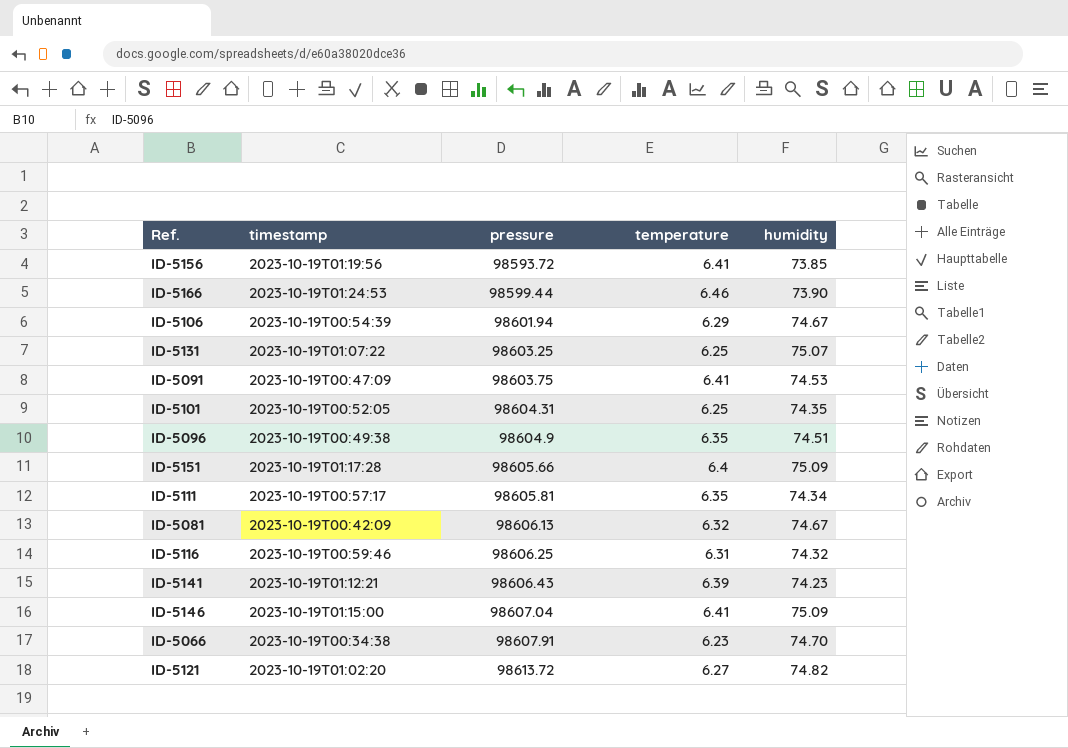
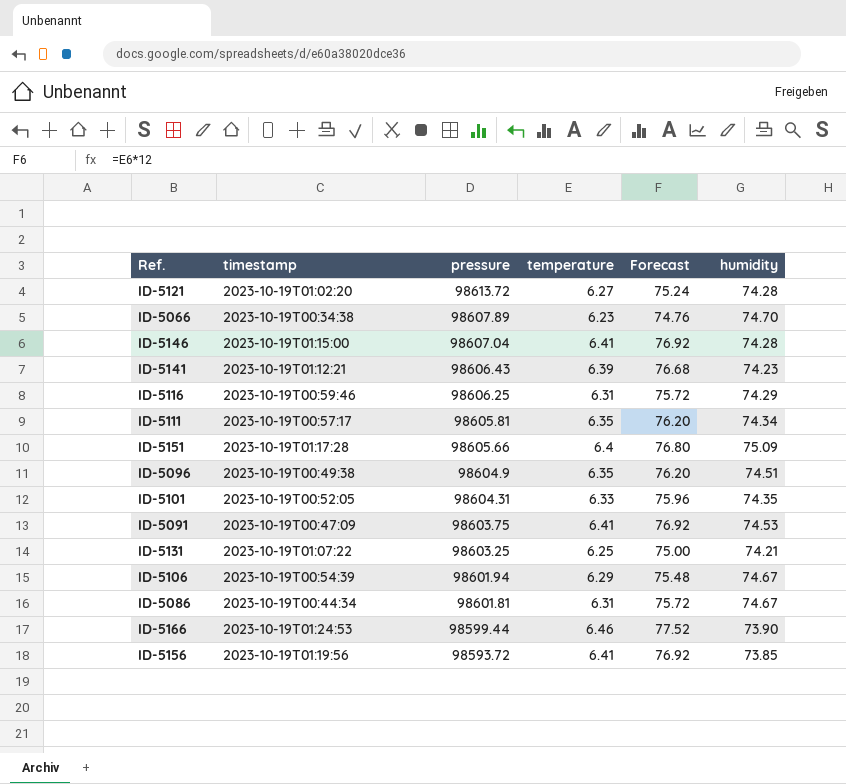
row order: pressure ascending -> pressure descending
column Forecast | formula: none -> [temperature] * 12
row ID-5081: 2023-10-19T00:42:09 | 98606.13 | 6.32 | 74.67 -> none
ID-5121 | humidity: 74.82 -> 74.28
ID-5066 | pressure: 98607.91 -> 98607.89
ID-5146 | humidity: 75.09 -> 74.28
ID-5116 | humidity: 74.32 -> 74.29
ID-5101 | temperature: 6.25 -> 6.33
ID-5131 | humidity: 75.07 -> 74.21
row ID-5086: none -> 2023-10-19T00:44:34 | 98601.81 | 6.31 | 75.72 | 74.67

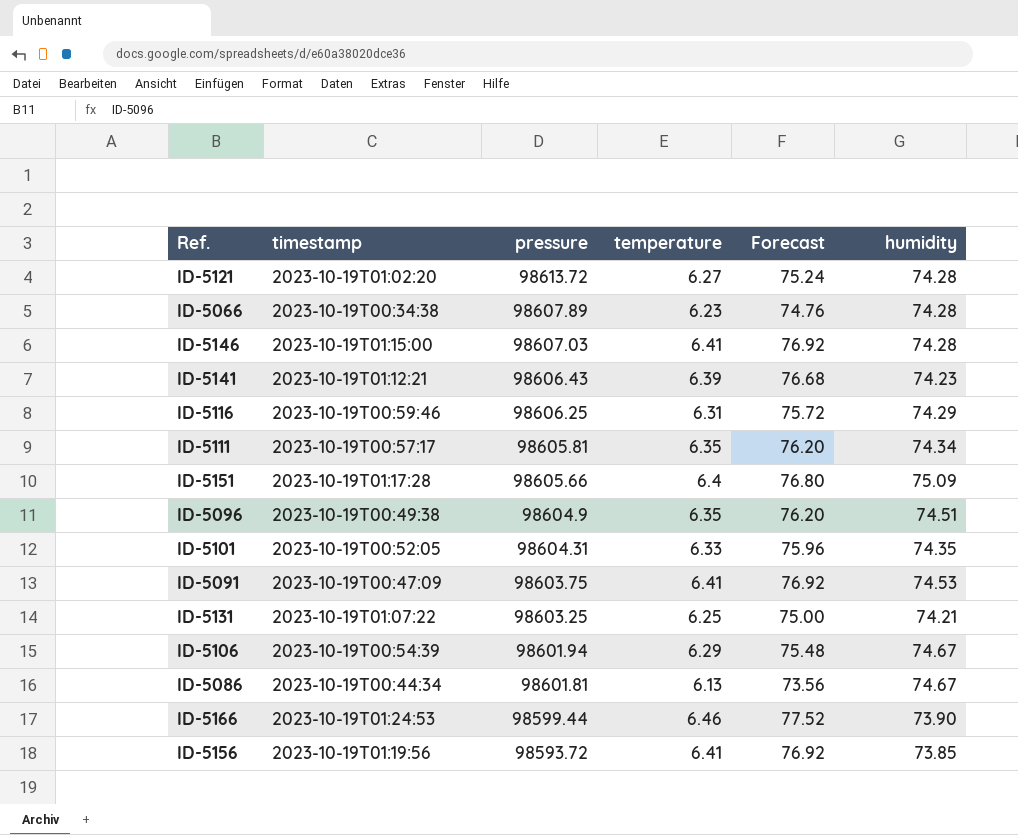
ID-5066 | humidity: 74.70 -> 74.28
ID-5146 | pressure: 98607.04 -> 98607.03
ID-5086 | temperature: 6.31 -> 6.13
ID-5086 | Forecast: 75.72 -> 73.56

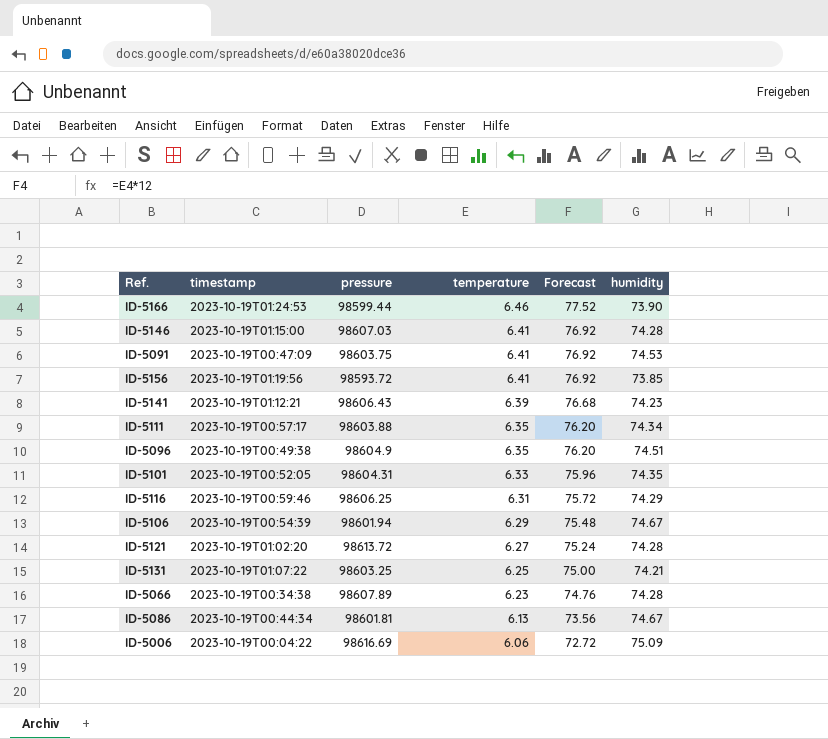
row order: pressure descending -> temperature descending
row ID-5151: 2023-10-19T01:17:28 | 98605.66 | 6.4 | 76.80 | 75.09 -> none
ID-5111 | pressure: 98605.81 -> 98603.88
row ID-5006: none -> 2023-10-19T00:04:22 | 98616.69 | 6.06 | 72.72 | 75.09

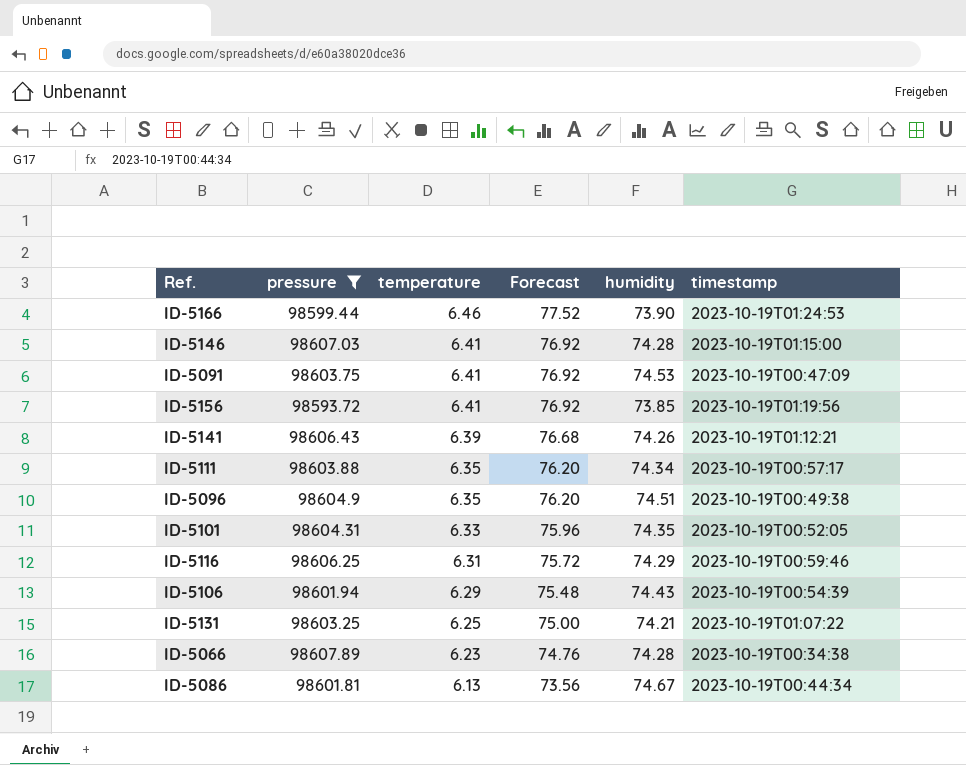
filter: none -> pressure <= 98607.89
column timestamp | position: 2 -> 6
ID-5141 | humidity: 74.23 -> 74.26
ID-5106 | humidity: 74.67 -> 74.43

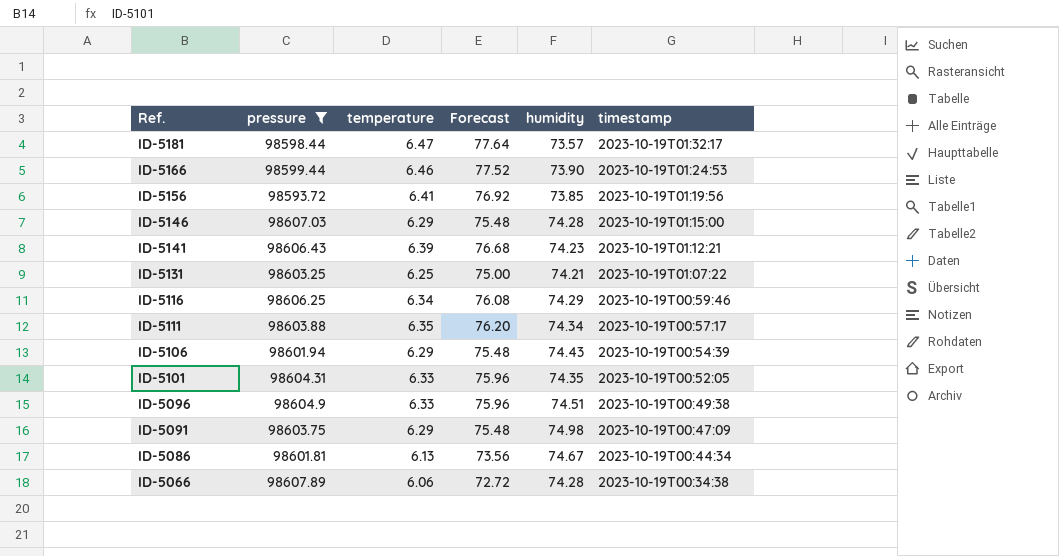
row order: temperature descending -> Ref. descending
row ID-5181: none -> 98598.44 | 6.47 | 77.64 | 73.57 | 2023-10-19T01:32:17
ID-5146 | temperature: 6.41 -> 6.29
ID-5146 | Forecast: 76.92 -> 75.48
ID-5141 | humidity: 74.26 -> 74.23
ID-5116 | temperature: 6.31 -> 6.34
ID-5116 | Forecast: 75.72 -> 76.08
ID-5096 | temperature: 6.35 -> 6.33
ID-5096 | Forecast: 76.20 -> 75.96
ID-5091 | temperature: 6.41 -> 6.29
ID-5091 | Forecast: 76.92 -> 75.48
ID-5091 | humidity: 74.53 -> 74.98
ID-5066 | temperature: 6.23 -> 6.06
ID-5066 | Forecast: 74.76 -> 72.72

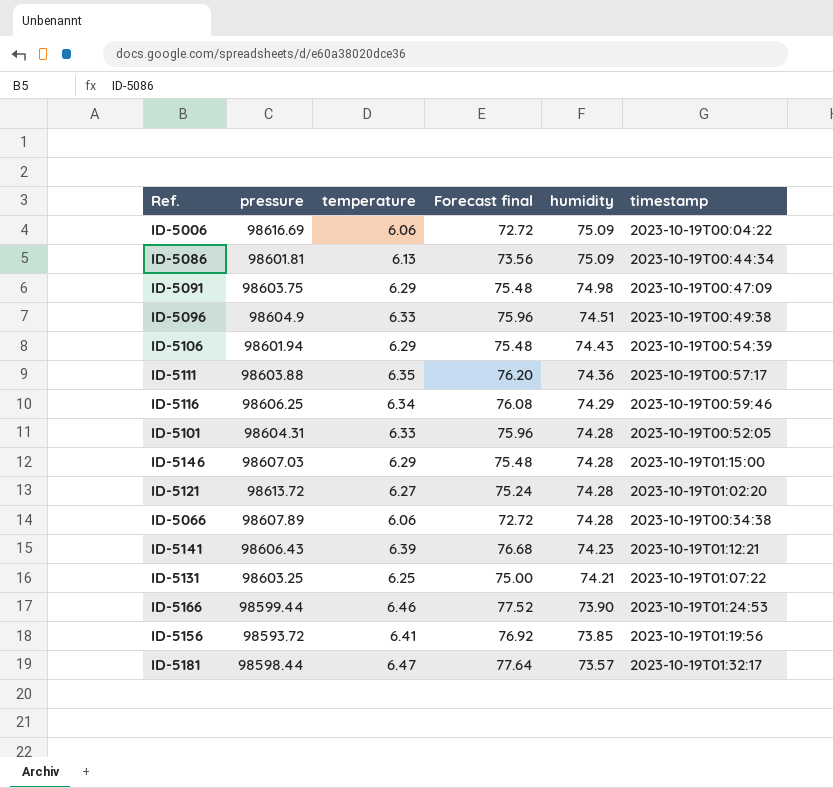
filter: pressure <= 98607.89 -> none
row order: Ref. descending -> humidity descending
column name: Forecast -> Forecast final
ID-5086 | humidity: 74.67 -> 75.09
ID-5111 | humidity: 74.34 -> 74.36
ID-5101 | humidity: 74.35 -> 74.28

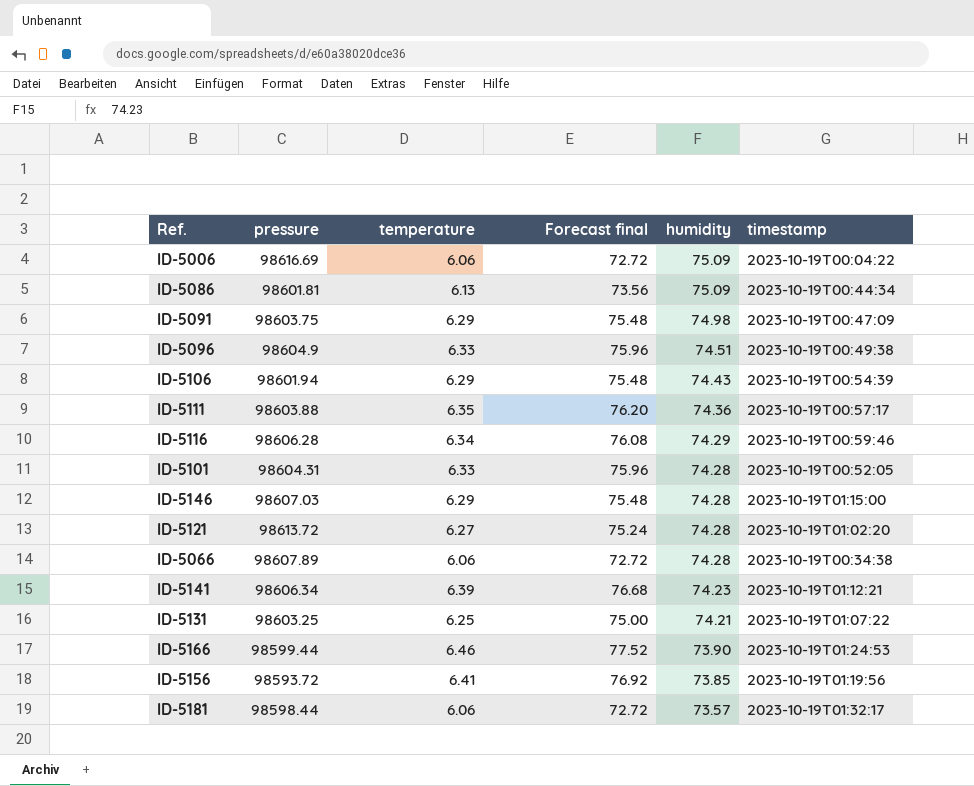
ID-5116 | pressure: 98606.25 -> 98606.28
ID-5141 | pressure: 98606.43 -> 98606.34
ID-5181 | temperature: 6.47 -> 6.06
ID-5181 | Forecast final: 77.64 -> 72.72

